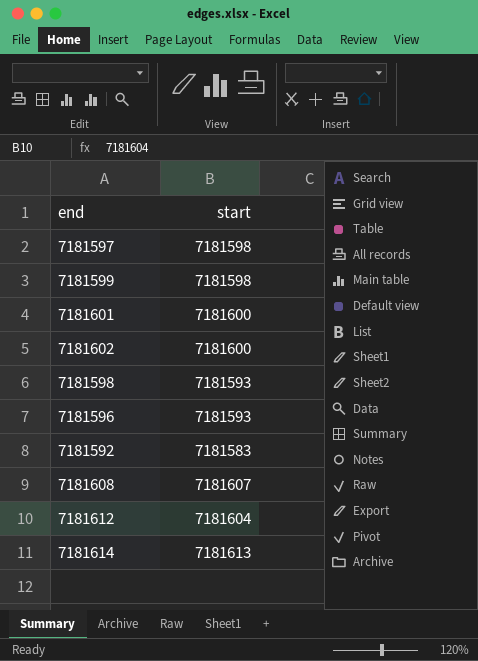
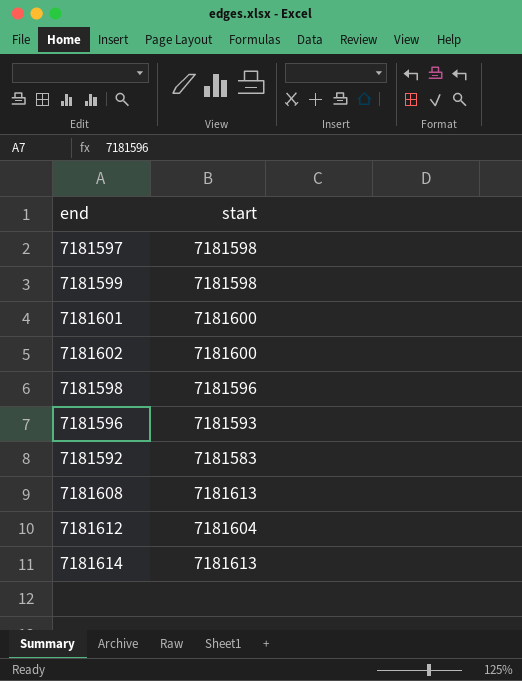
7181598 | start: 7181593 -> 7181596
7181608 | start: 7181607 -> 7181613

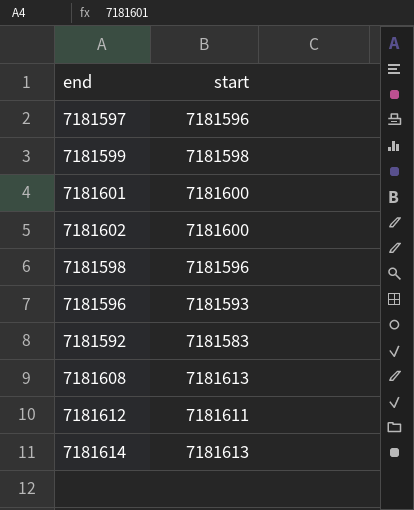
7181597 | start: 7181598 -> 7181596
7181612 | start: 7181604 -> 7181611

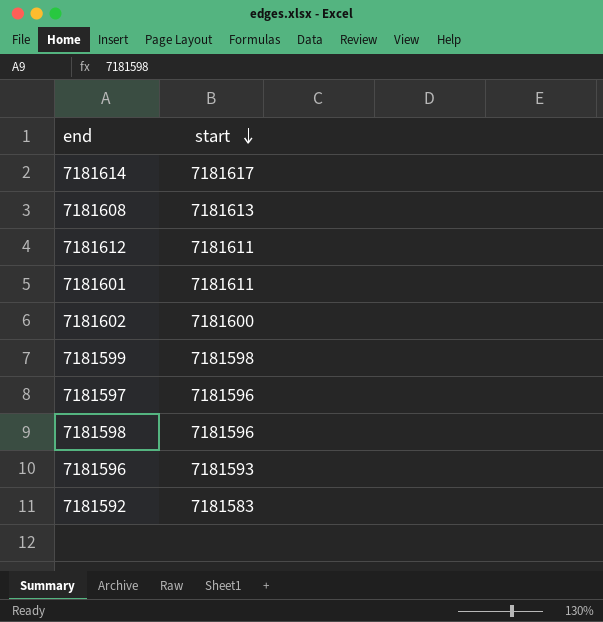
row order: none -> start descending
7181614 | start: 7181613 -> 7181617
7181601 | start: 7181600 -> 7181611

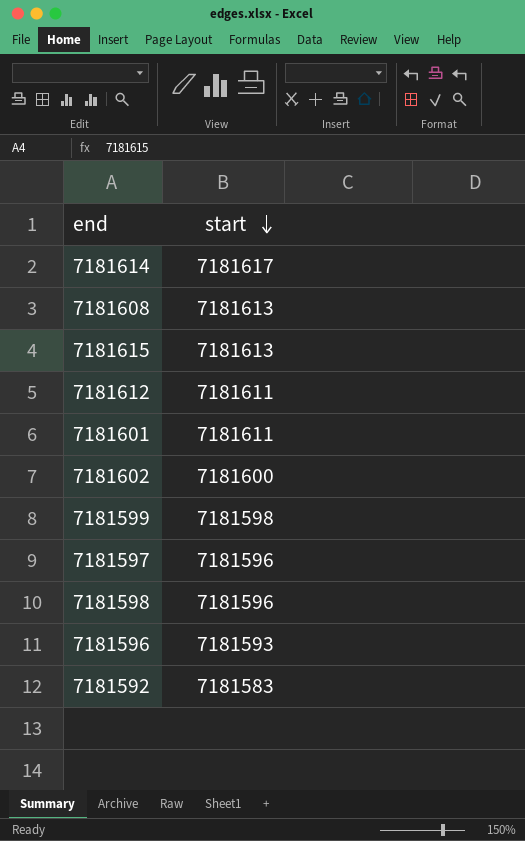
row 7181615: none -> 7181613

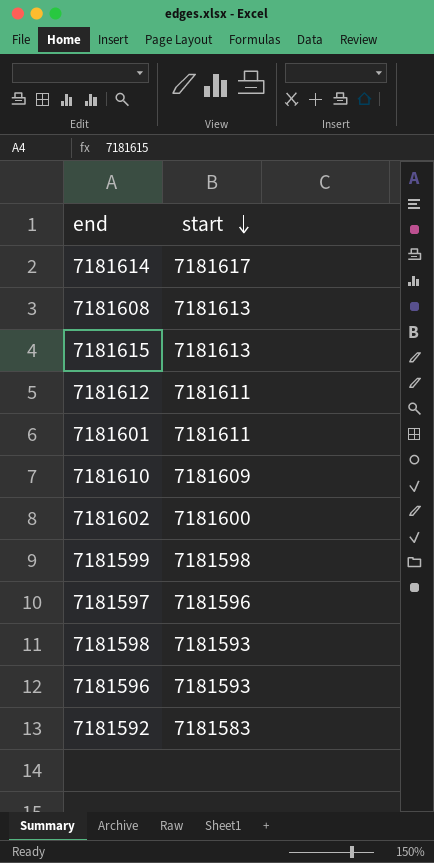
row 7181610: none -> 7181609
7181598 | start: 7181596 -> 7181593

